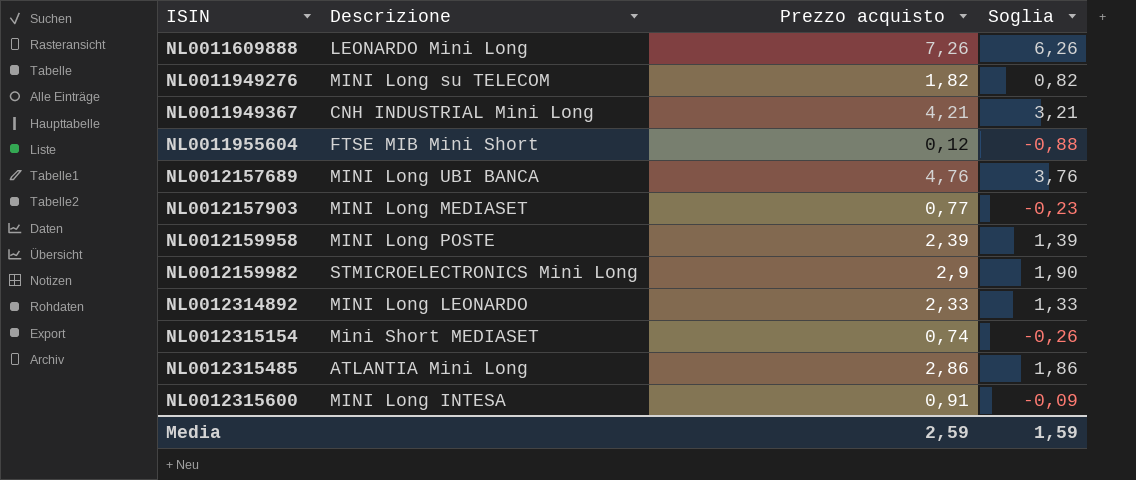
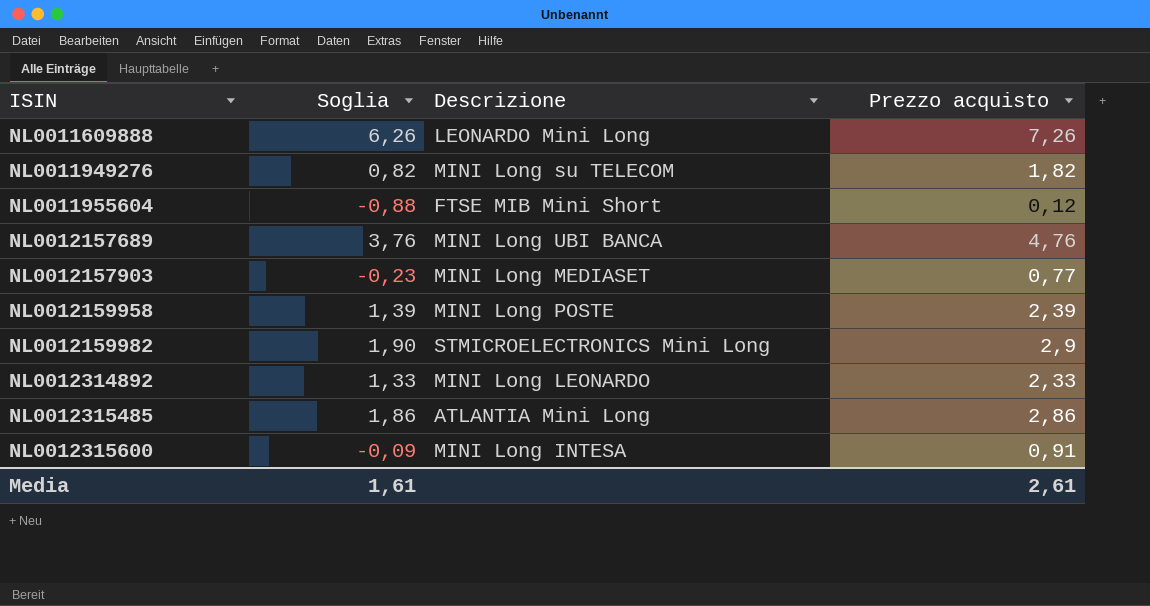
column Soglia | position: 4 -> 2
row NL0011949367: CNH INDUSTRIAL Mini Long | 4,21 | 3,21 -> none
row NL0012315154: Mini Short MEDIASET | 0,74 | -0,26 -> none
Media | Soglia: 1,59 -> 1,61
Media | Prezzo acquisto: 2,59 -> 2,61

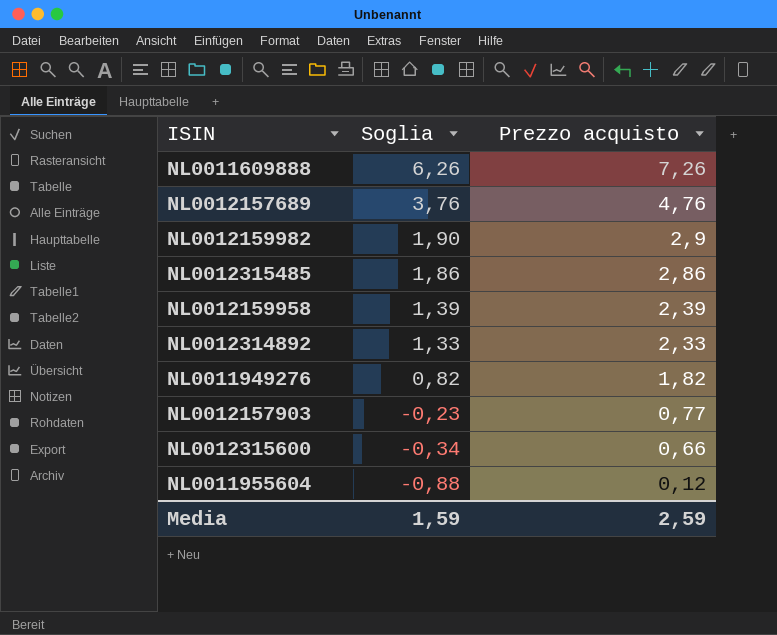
row order: ISIN ascending -> Soglia descending
column Descrizione | position: 3 -> none
NL0012315600 | Soglia: -0,09 -> -0,34
NL0012315600 | Prezzo acquisto: 0,91 -> 0,66
Media | Soglia: 1,61 -> 1,59
Media | Prezzo acquisto: 2,61 -> 2,59

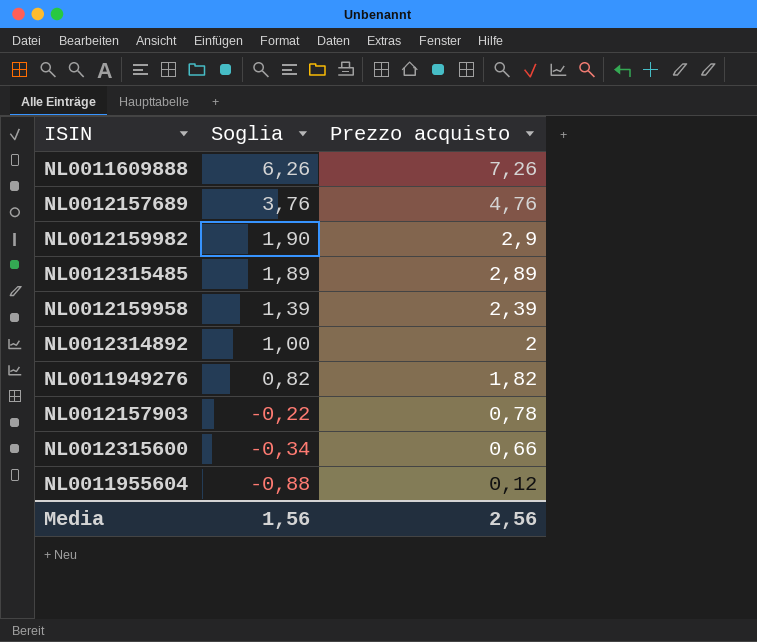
NL0012315485 | Soglia: 1,86 -> 1,89
NL0012315485 | Prezzo acquisto: 2,86 -> 2,89
NL0012314892 | Soglia: 1,33 -> 1,00
NL0012314892 | Prezzo acquisto: 2,33 -> 2
NL0012157903 | Soglia: -0,23 -> -0,22
NL0012157903 | Prezzo acquisto: 0,77 -> 0,78
Media | Soglia: 1,59 -> 1,56
Media | Prezzo acquisto: 2,59 -> 2,56

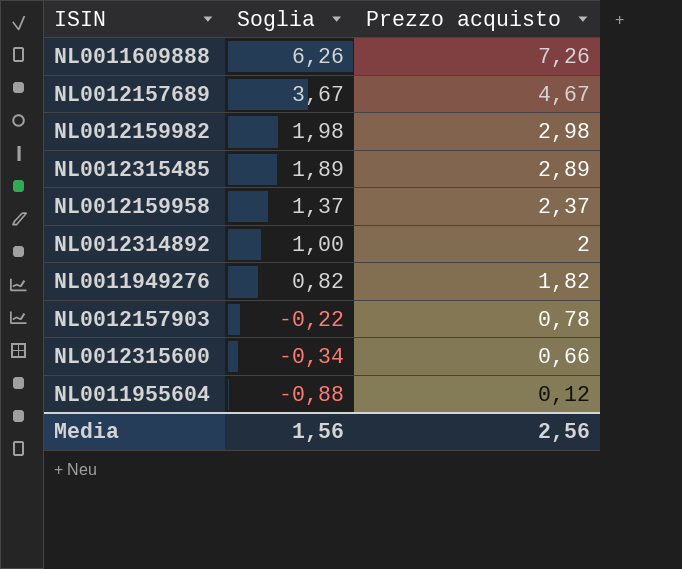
NL0012157689 | Soglia: 3,76 -> 3,67
NL0012157689 | Prezzo acquisto: 4,76 -> 4,67
NL0012159982 | Soglia: 1,90 -> 1,98
NL0012159982 | Prezzo acquisto: 2,9 -> 2,98
NL0012159958 | Soglia: 1,39 -> 1,37
NL0012159958 | Prezzo acquisto: 2,39 -> 2,37

